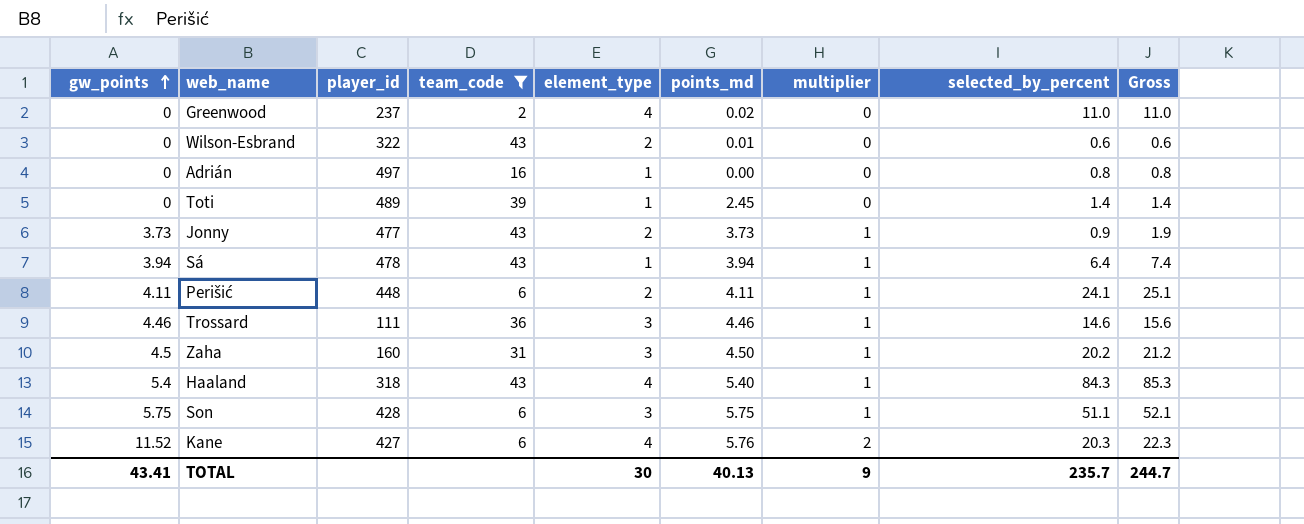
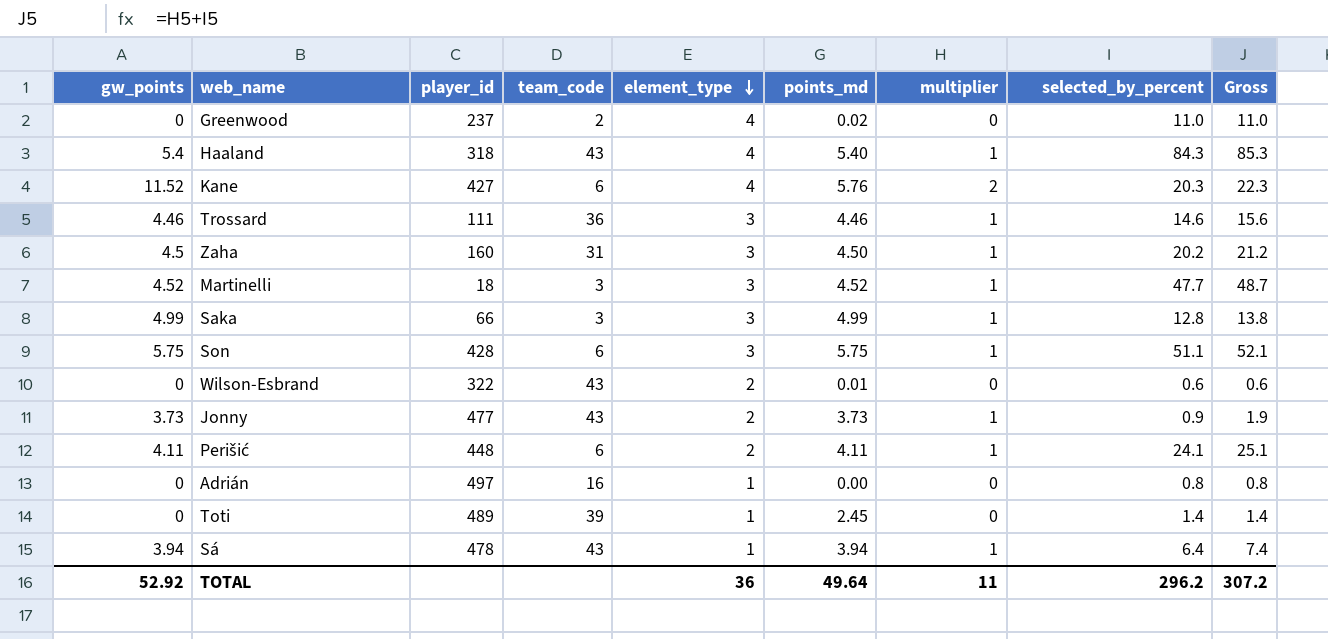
filter: team_code != 3 -> none
row order: gw_points ascending -> element_type descending
TOTAL | gw_points: 43.41 -> 52.92
TOTAL | element_type: 30 -> 36
TOTAL | points_md: 40.13 -> 49.64
TOTAL | multiplier: 9 -> 11
TOTAL | selected_by_percent: 235.7 -> 296.2
TOTAL | Gross: 244.7 -> 307.2

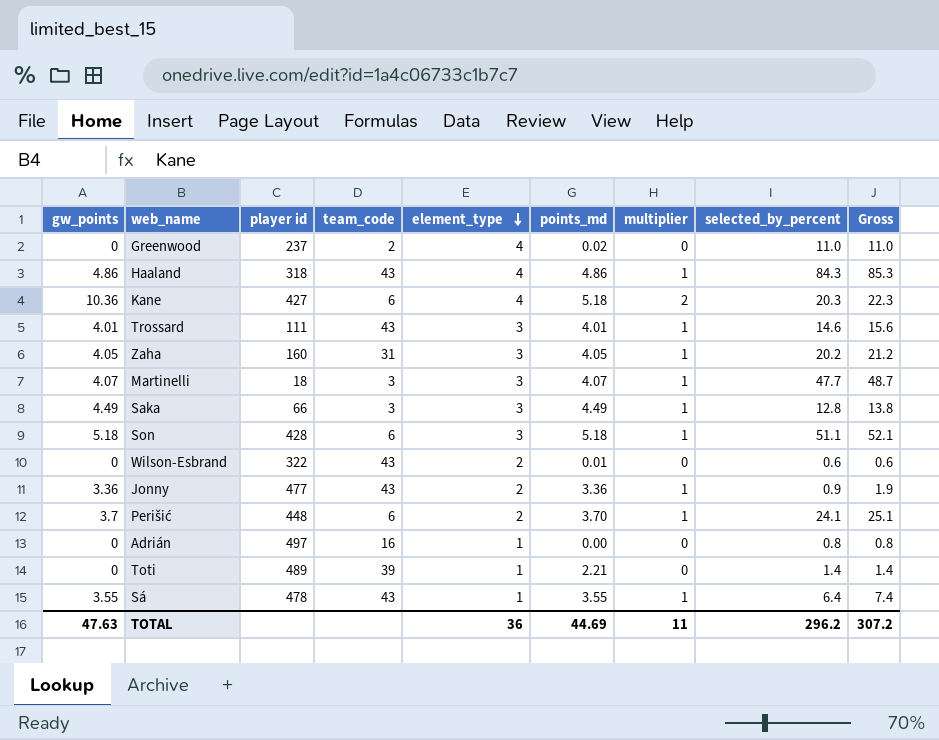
column name: player_id -> player id
Haaland | gw_points: 5.4 -> 4.86
Haaland | points_md: 5.40 -> 4.86
Kane | gw_points: 11.52 -> 10.36
Kane | points_md: 5.76 -> 5.18
Trossard | gw_points: 4.46 -> 4.01
Trossard | team_code: 36 -> 43
Trossard | points_md: 4.46 -> 4.01
Zaha | gw_points: 4.5 -> 4.05
Zaha | points_md: 4.50 -> 4.05
Martinelli | gw_points: 4.52 -> 4.07
Martinelli | points_md: 4.52 -> 4.07
Saka | gw_points: 4.99 -> 4.49
Saka | points_md: 4.99 -> 4.49
Son | gw_points: 5.75 -> 5.18
Son | points_md: 5.75 -> 5.18
Jonny | gw_points: 3.73 -> 3.36
Jonny | points_md: 3.73 -> 3.36
Perišić | gw_points: 4.11 -> 3.7
Perišić | points_md: 4.11 -> 3.70
Toti | points_md: 2.45 -> 2.21
Sá | gw_points: 3.94 -> 3.55
Sá | points_md: 3.94 -> 3.55
TOTAL | gw_points: 52.92 -> 47.63
TOTAL | points_md: 49.64 -> 44.69

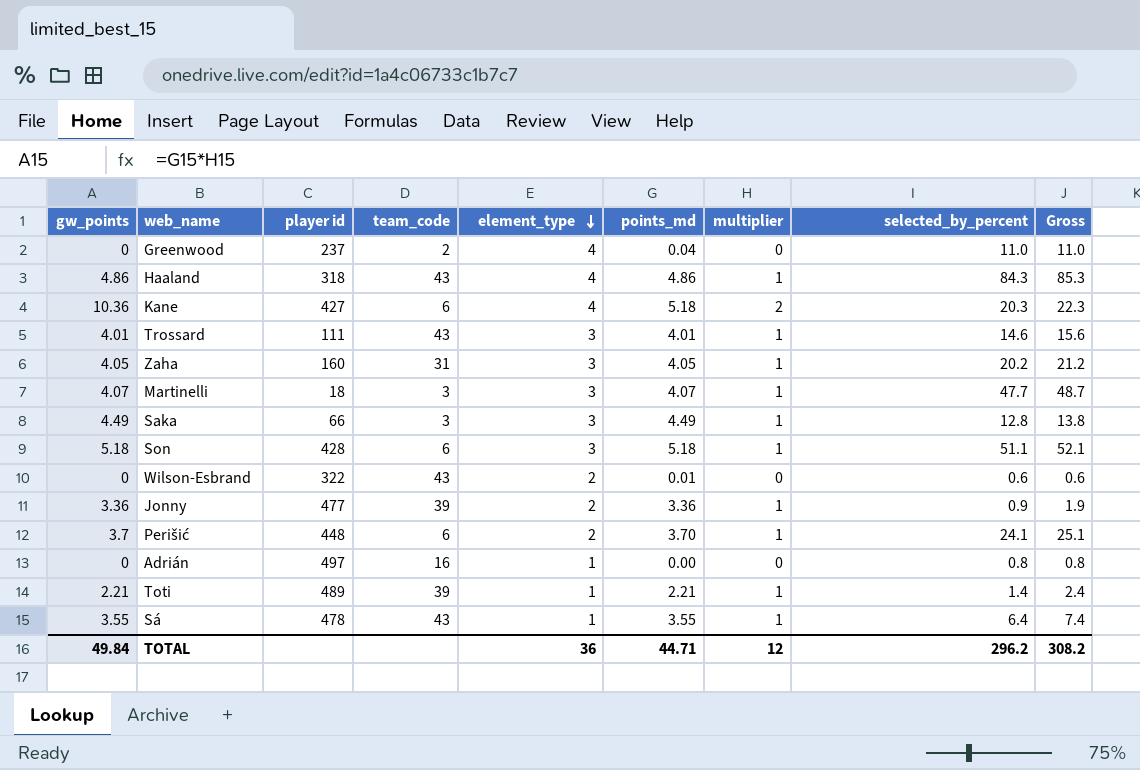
Greenwood | points_md: 0.02 -> 0.04
Jonny | team_code: 43 -> 39
Toti | gw_points: 0 -> 2.21
Toti | multiplier: 0 -> 1
Toti | Gross: 1.4 -> 2.4
TOTAL | gw_points: 47.63 -> 49.84
TOTAL | points_md: 44.69 -> 44.71
TOTAL | multiplier: 11 -> 12
TOTAL | Gross: 307.2 -> 308.2

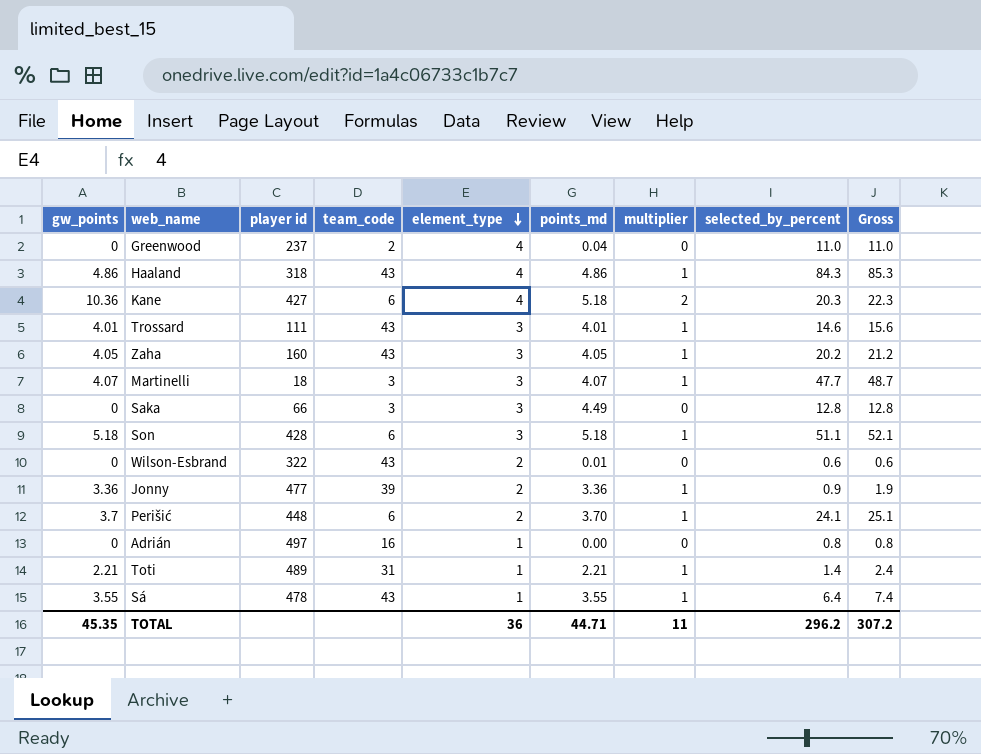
Zaha | team_code: 31 -> 43
Saka | gw_points: 4.49 -> 0
Saka | multiplier: 1 -> 0
Saka | Gross: 13.8 -> 12.8
Toti | team_code: 39 -> 31
TOTAL | gw_points: 49.84 -> 45.35
TOTAL | multiplier: 12 -> 11
TOTAL | Gross: 308.2 -> 307.2

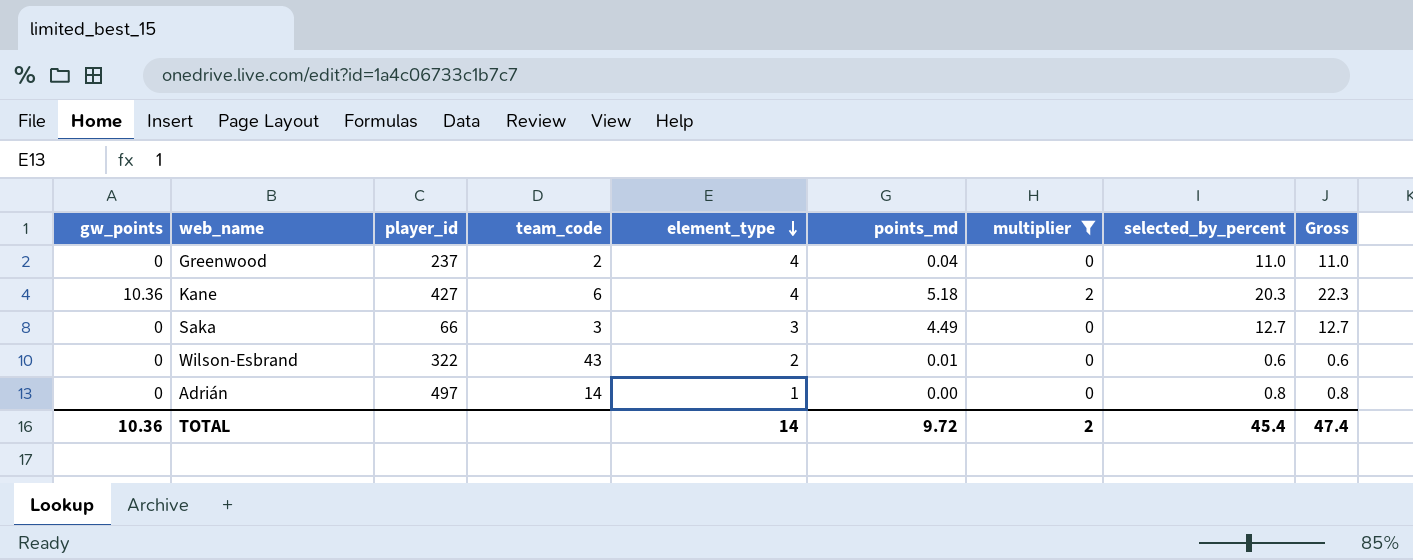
filter: none -> multiplier != 1
column name: player id -> player_id
Saka | selected_by_percent: 12.8 -> 12.7
Saka | Gross: 12.8 -> 12.7
Adrián | team_code: 16 -> 14
TOTAL | gw_points: 45.35 -> 10.36
TOTAL | element_type: 36 -> 14
TOTAL | points_md: 44.71 -> 9.72
TOTAL | multiplier: 11 -> 2
TOTAL | selected_by_percent: 296.2 -> 45.4
TOTAL | Gross: 307.2 -> 47.4

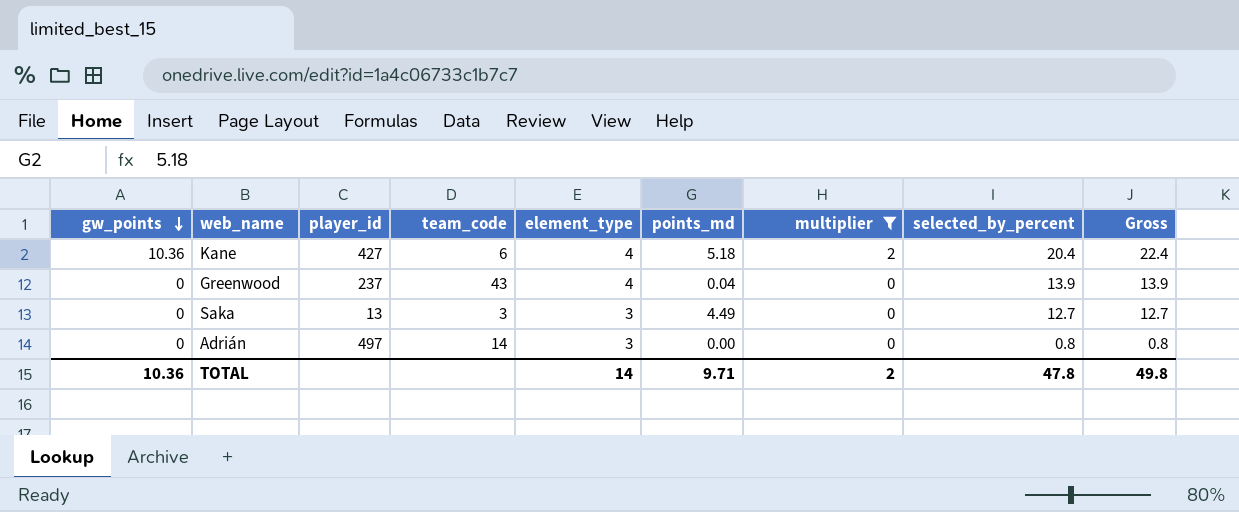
row order: element_type descending -> gw_points descending
row Wilson-Esbrand: 0 | 322 | 43 | 2 | 0.01 | 0 | 0.6 | 0.6 -> none
Kane | selected_by_percent: 20.3 -> 20.4
Kane | Gross: 22.3 -> 22.4
Greenwood | team_code: 2 -> 43
Greenwood | selected_by_percent: 11.0 -> 13.9
Greenwood | Gross: 11.0 -> 13.9
Saka | player_id: 66 -> 13
Adrián | element_type: 1 -> 3
TOTAL | points_md: 9.72 -> 9.71
TOTAL | selected_by_percent: 45.4 -> 47.8
TOTAL | Gross: 47.4 -> 49.8

